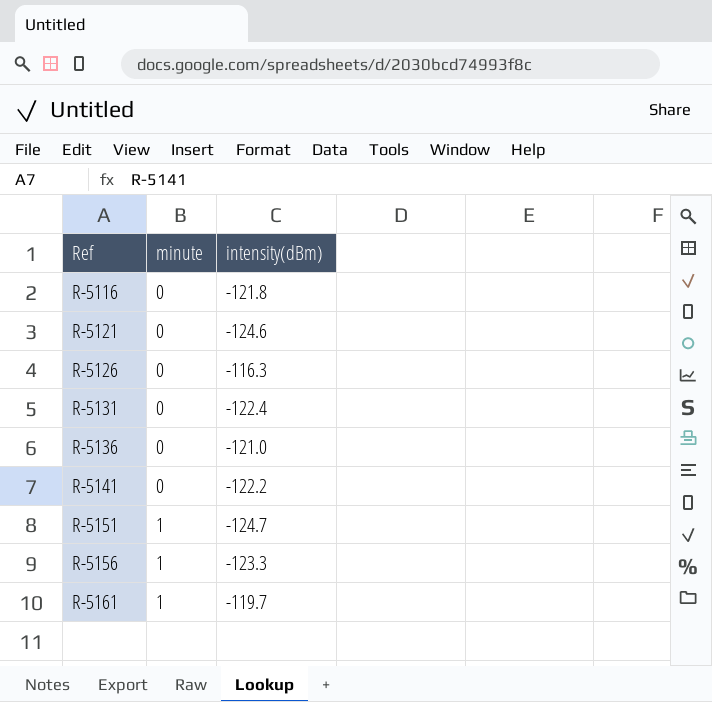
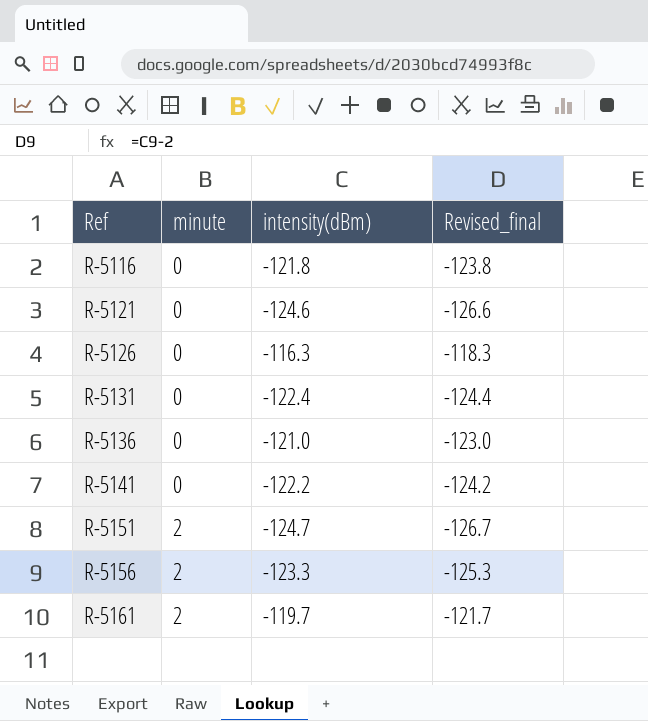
column Revised_final | formula: none -> [intensity(dBm)] - 2
R-5151 | minute: 1 -> 2
R-5156 | minute: 1 -> 2
R-5161 | minute: 1 -> 2

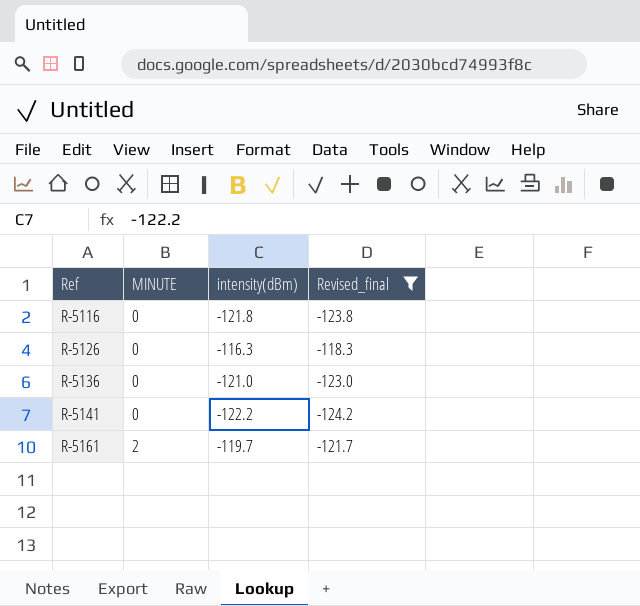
filter: none -> Revised_final >= -124.2
column name: minute -> MINUTE

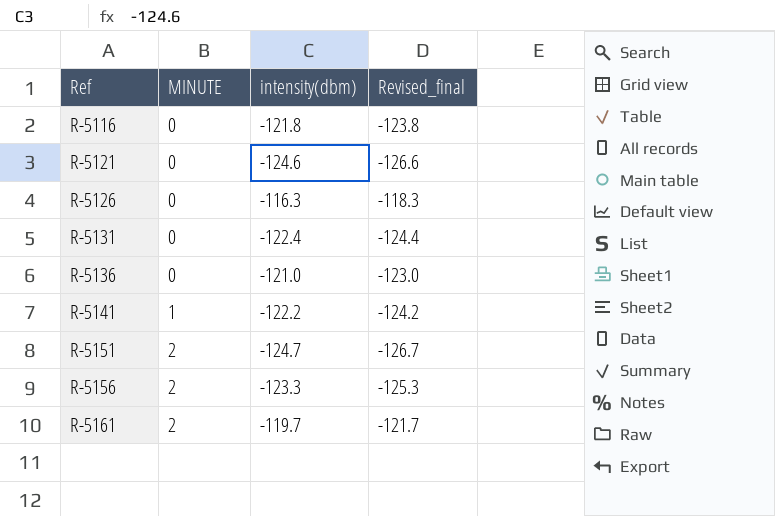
filter: Revised_final >= -124.2 -> none
column name: intensity(dBm) -> intensity(dbm)
R-5141 | MINUTE: 0 -> 1

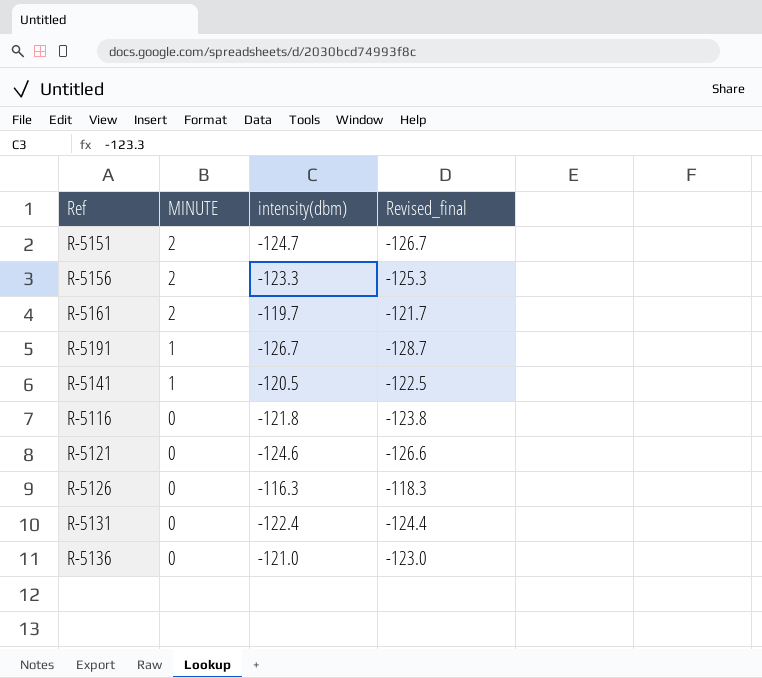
row order: Ref ascending -> MINUTE descending
row R-5191: none -> 1 | -126.7 | -128.7
R-5141 | intensity(dbm): -122.2 -> -120.5
R-5141 | Revised_final: -124.2 -> -122.5

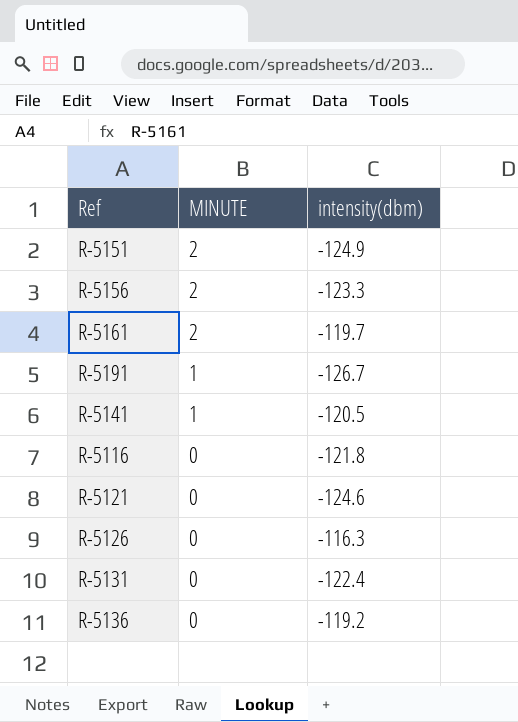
column Revised_final | formula: [intensity(dbm)] - 2 -> none
R-5151 | intensity(dbm): -124.7 -> -124.9
R-5136 | intensity(dbm): -121.0 -> -119.2

